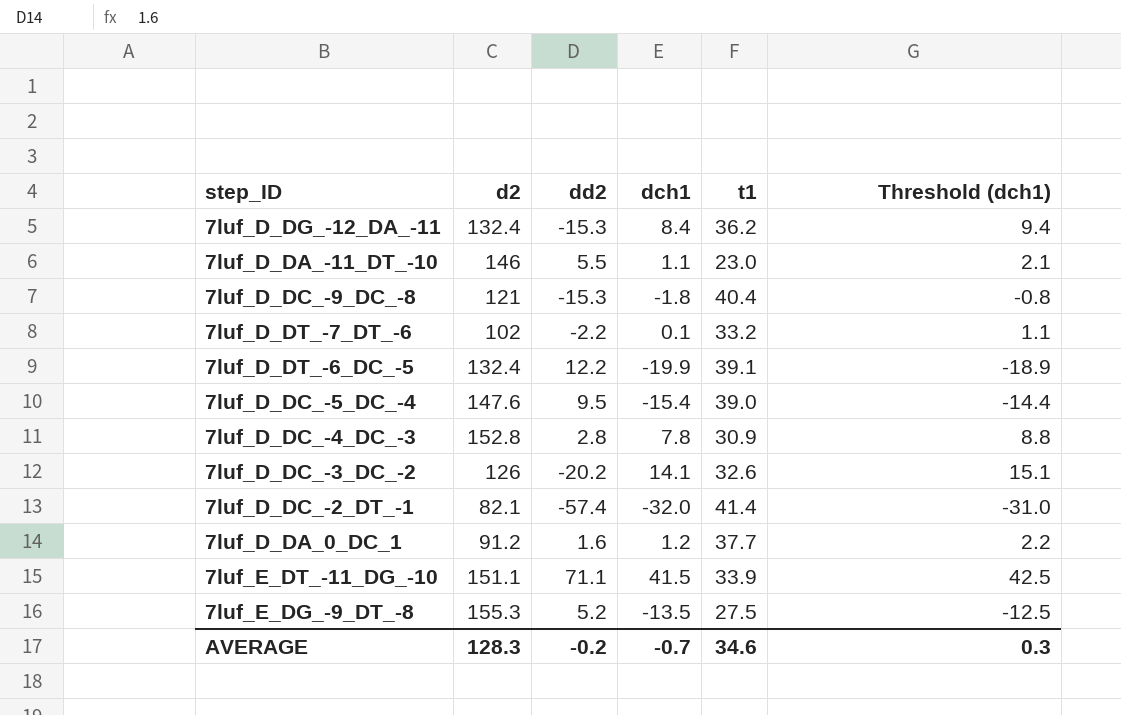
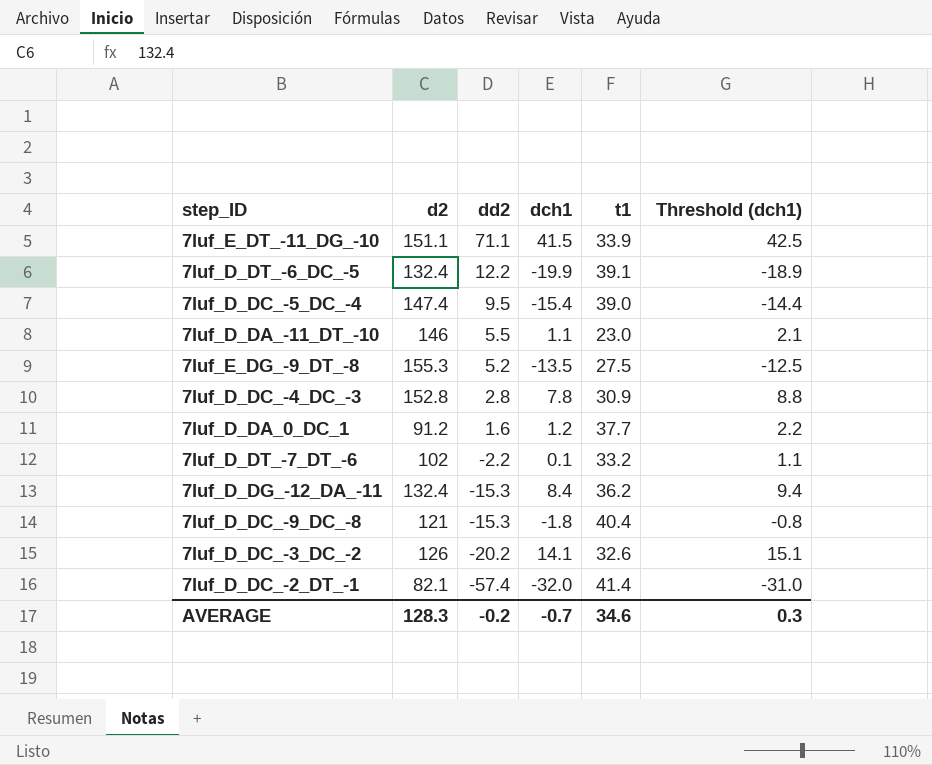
row order: none -> dd2 descending
7luf_D_DC_-5_DC_-4 | d2: 147.6 -> 147.4

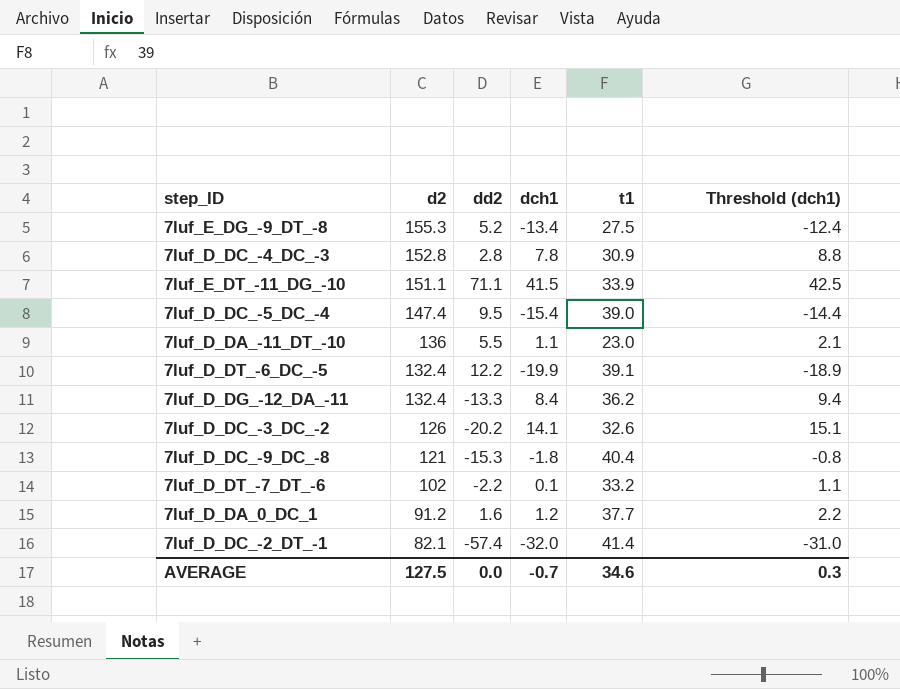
row order: dd2 descending -> d2 descending
7luf_E_DG_-9_DT_-8 | dch1: -13.5 -> -13.4
7luf_E_DG_-9_DT_-8 | Threshold (dch1): -12.5 -> -12.4
7luf_D_DA_-11_DT_-10 | d2: 146 -> 136
7luf_D_DG_-12_DA_-11 | dd2: -15.3 -> -13.3
AVERAGE | d2: 128.3 -> 127.5
AVERAGE | dd2: -0.2 -> 0.0

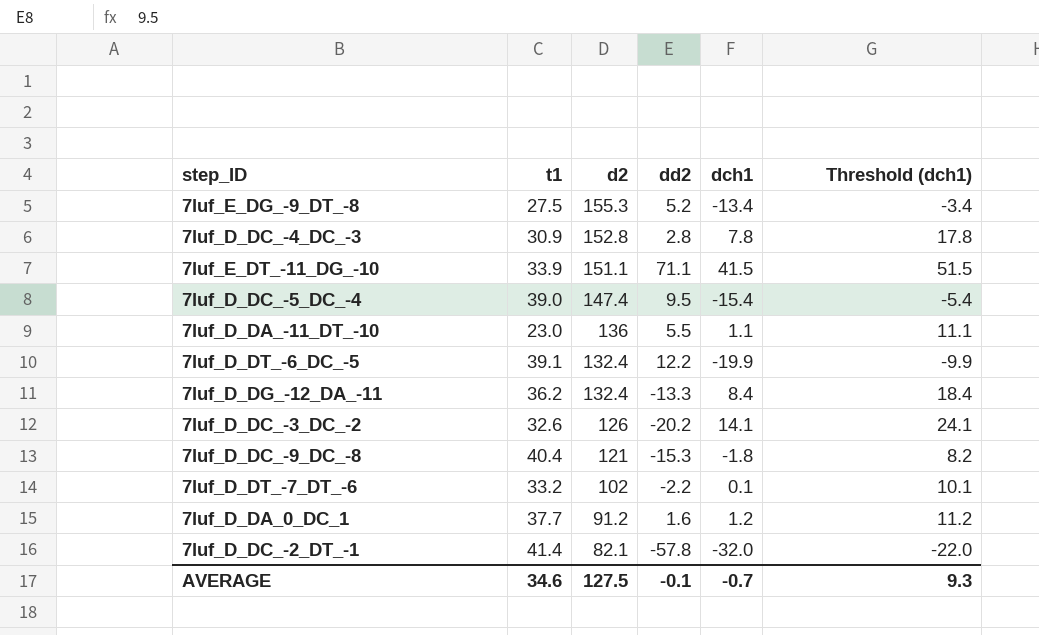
column t1 | position: 5 -> 2
column Threshold (dch1) | formula: [dch1] + 1 -> [dch1] + 10
7luf_D_DC_-2_DT_-1 | dd2: -57.4 -> -57.8
AVERAGE | dd2: 0.0 -> -0.1
AVERAGE | Threshold (dch1): 0.3 -> 9.3

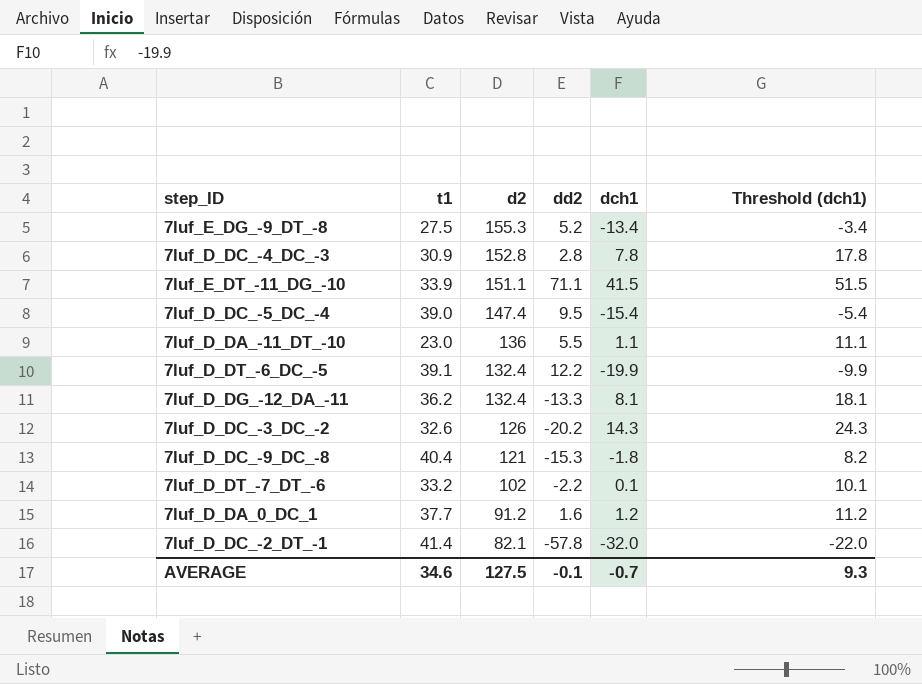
7luf_D_DG_-12_DA_-11 | dch1: 8.4 -> 8.1
7luf_D_DG_-12_DA_-11 | Threshold (dch1): 18.4 -> 18.1
7luf_D_DC_-3_DC_-2 | dch1: 14.1 -> 14.3
7luf_D_DC_-3_DC_-2 | Threshold (dch1): 24.1 -> 24.3

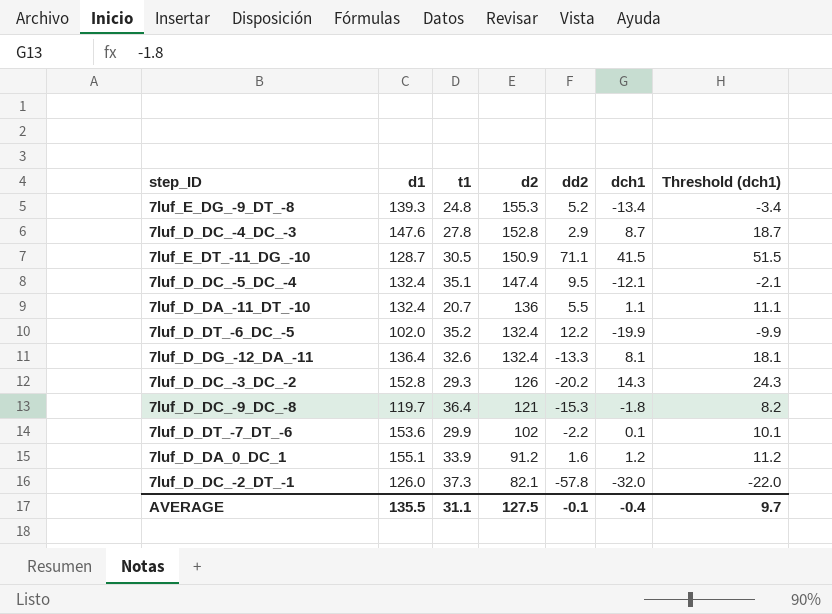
column d1 | position: none -> 2
7luf_E_DG_-9_DT_-8 | t1: 27.5 -> 24.8
7luf_D_DC_-4_DC_-3 | t1: 30.9 -> 27.8
7luf_D_DC_-4_DC_-3 | dd2: 2.8 -> 2.9
7luf_D_DC_-4_DC_-3 | dch1: 7.8 -> 8.7
7luf_D_DC_-4_DC_-3 | Threshold (dch1): 17.8 -> 18.7
7luf_E_DT_-11_DG_-10 | t1: 33.9 -> 30.5
7luf_E_DT_-11_DG_-10 | d2: 151.1 -> 150.9
7luf_D_DC_-5_DC_-4 | t1: 39.0 -> 35.1
7luf_D_DC_-5_DC_-4 | dch1: -15.4 -> -12.1
7luf_D_DC_-5_DC_-4 | Threshold (dch1): -5.4 -> -2.1
7luf_D_DA_-11_DT_-10 | t1: 23.0 -> 20.7
7luf_D_DT_-6_DC_-5 | t1: 39.1 -> 35.2
7luf_D_DG_-12_DA_-11 | t1: 36.2 -> 32.6
7luf_D_DC_-3_DC_-2 | t1: 32.6 -> 29.3
7luf_D_DC_-9_DC_-8 | t1: 40.4 -> 36.4
7luf_D_DT_-7_DT_-6 | t1: 33.2 -> 29.9
7luf_D_DA_0_DC_1 | t1: 37.7 -> 33.9
7luf_D_DC_-2_DT_-1 | t1: 41.4 -> 37.3
AVERAGE | t1: 34.6 -> 31.1
AVERAGE | dch1: -0.7 -> -0.4
AVERAGE | Threshold (dch1): 9.3 -> 9.7

